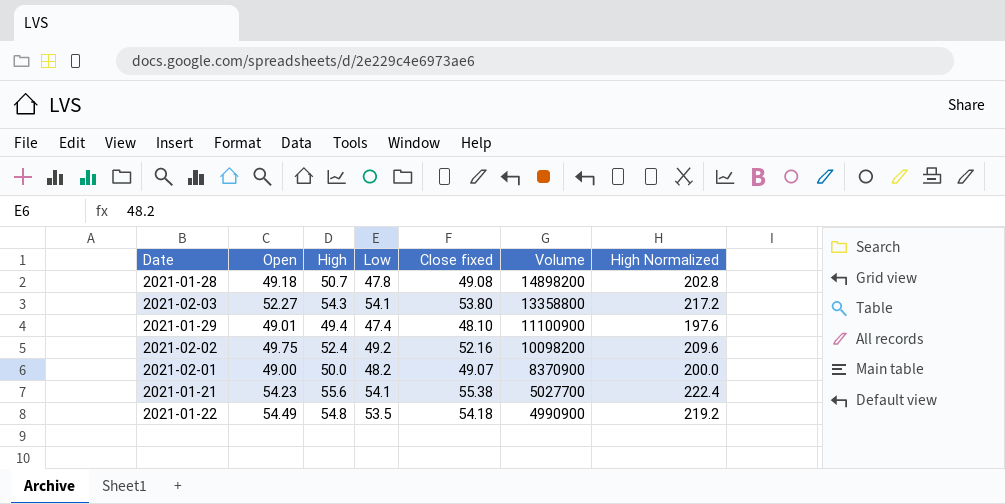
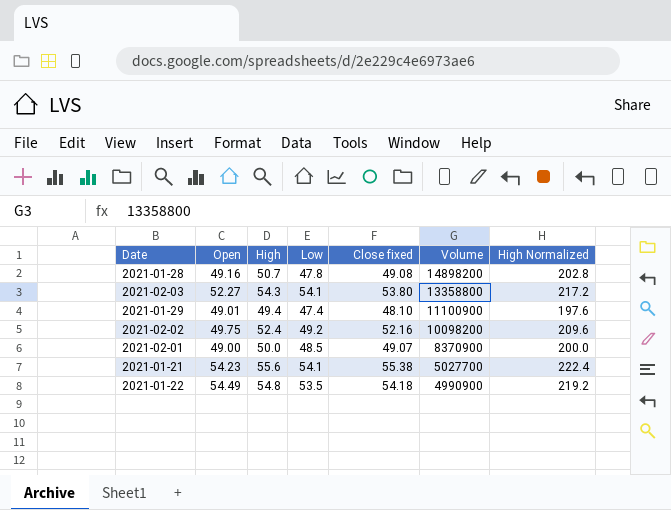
2021-01-28 | Open: 49.18 -> 49.16
2021-02-01 | Low: 48.2 -> 48.5

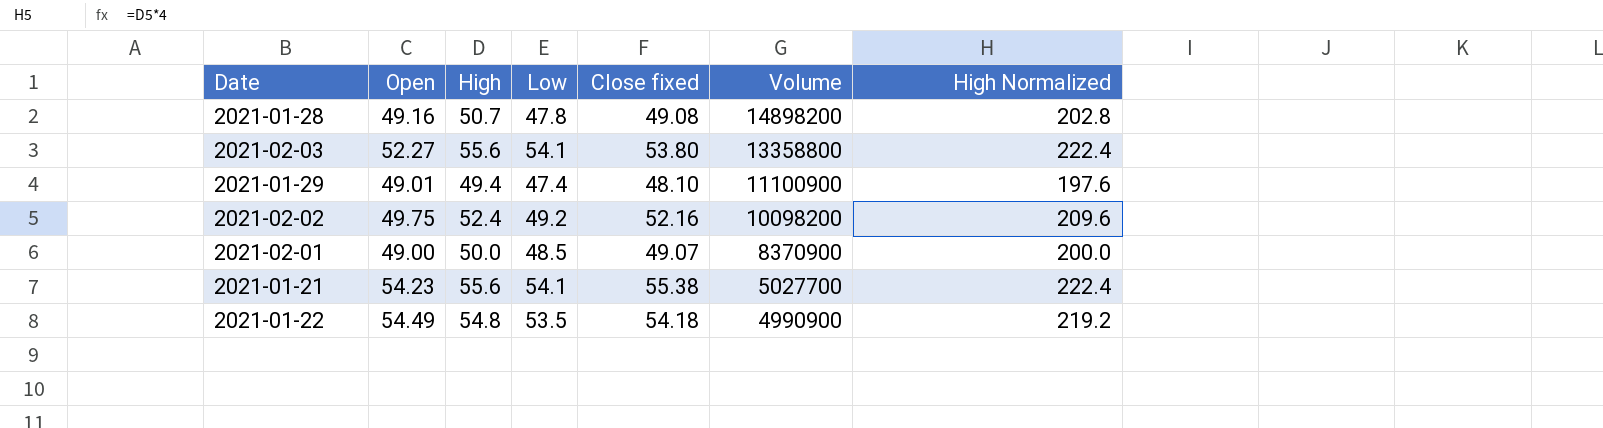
2021-02-03 | High: 54.3 -> 55.6
2021-02-03 | High Normalized: 217.2 -> 222.4

